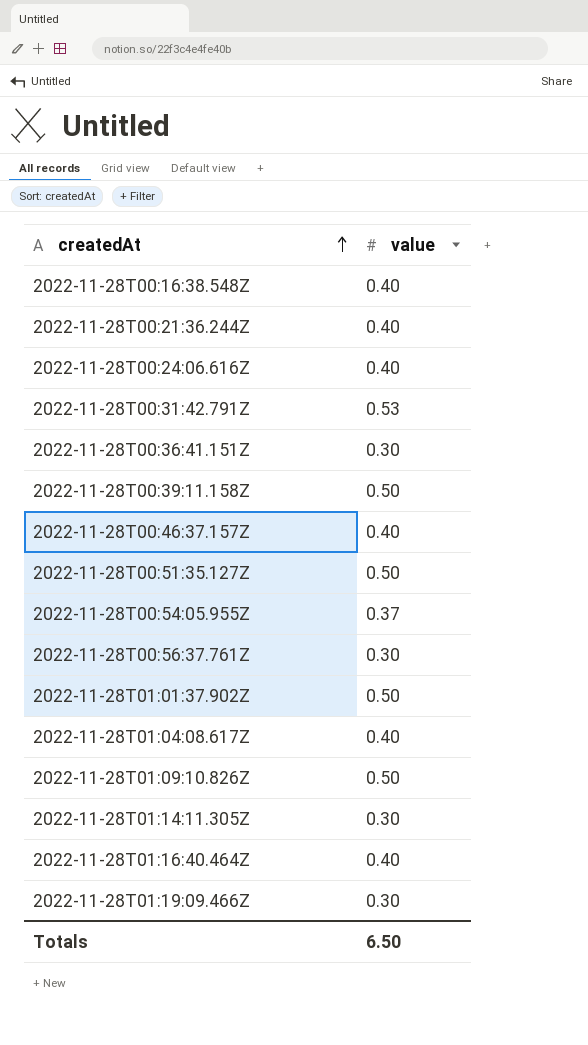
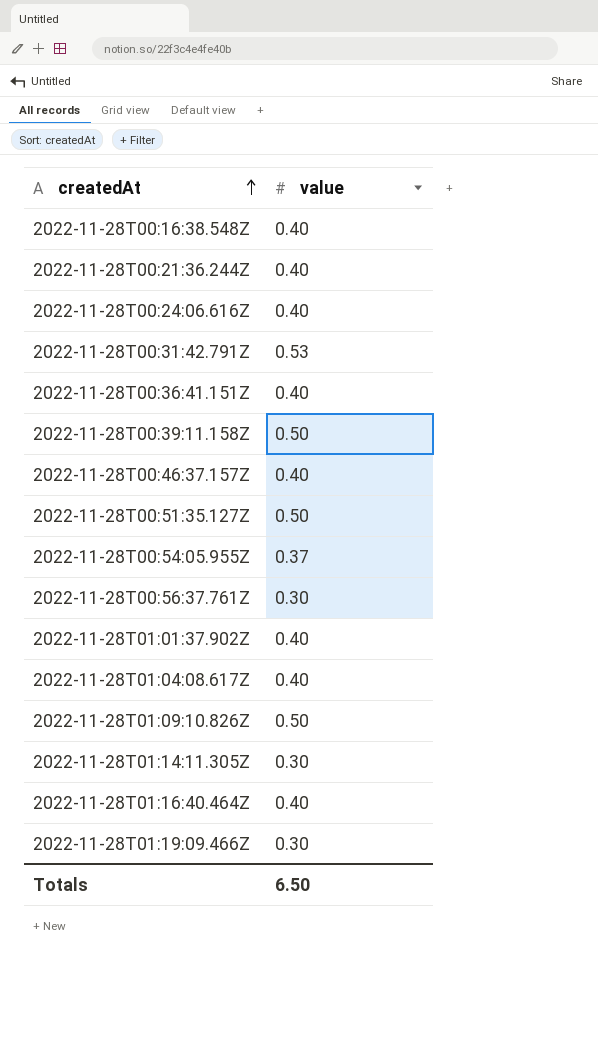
2022-11-28T00:36:41.151Z | value: 0.30 -> 0.40
2022-11-28T01:01:37.902Z | value: 0.50 -> 0.40

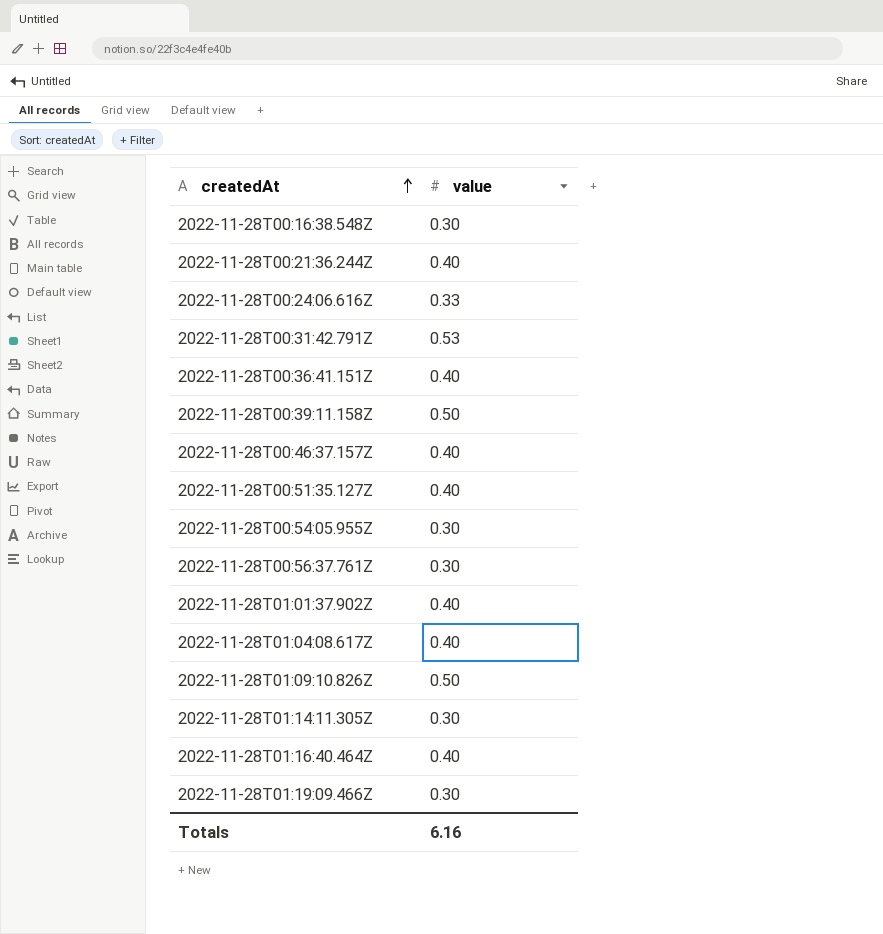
2022-11-28T00:16:38.548Z | value: 0.40 -> 0.30
2022-11-28T00:24:06.616Z | value: 0.40 -> 0.33
2022-11-28T00:51:35.127Z | value: 0.50 -> 0.40
2022-11-28T00:54:05.955Z | value: 0.37 -> 0.30
Totals | value: 6.50 -> 6.16

